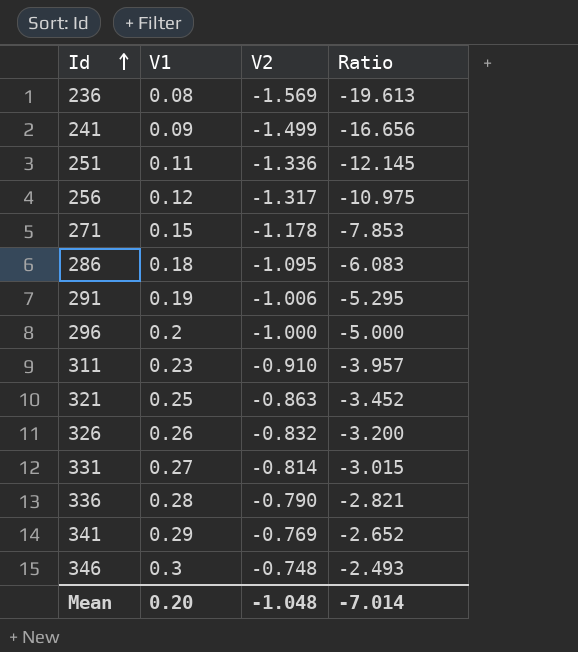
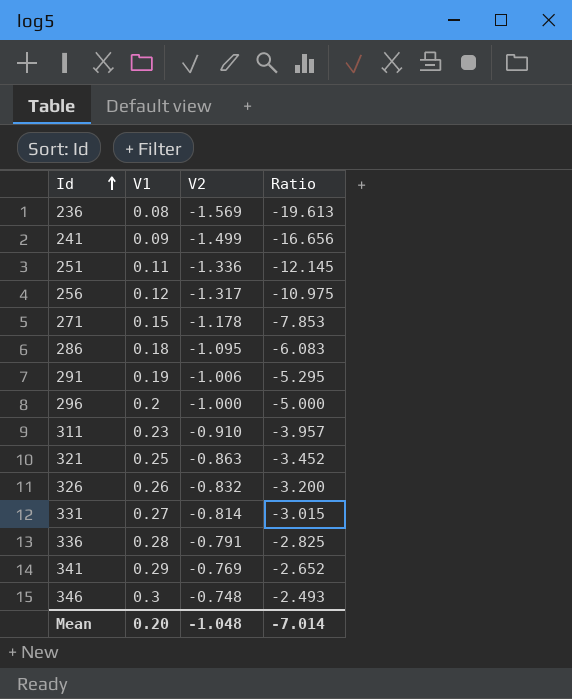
336 | V2: -0.790 -> -0.791
336 | Ratio: -2.821 -> -2.825

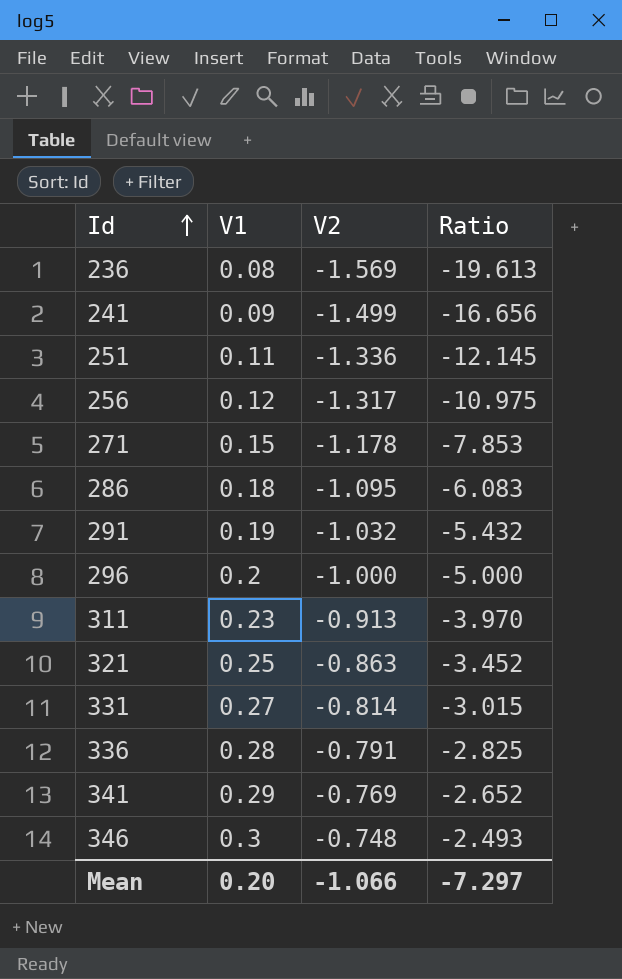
row 326: 0.26 | -0.832 | -3.200 -> none
291 | V2: -1.006 -> -1.032
291 | Ratio: -5.295 -> -5.432
311 | V2: -0.910 -> -0.913
311 | Ratio: -3.957 -> -3.970
Mean | V2: -1.048 -> -1.066
Mean | Ratio: -7.014 -> -7.297

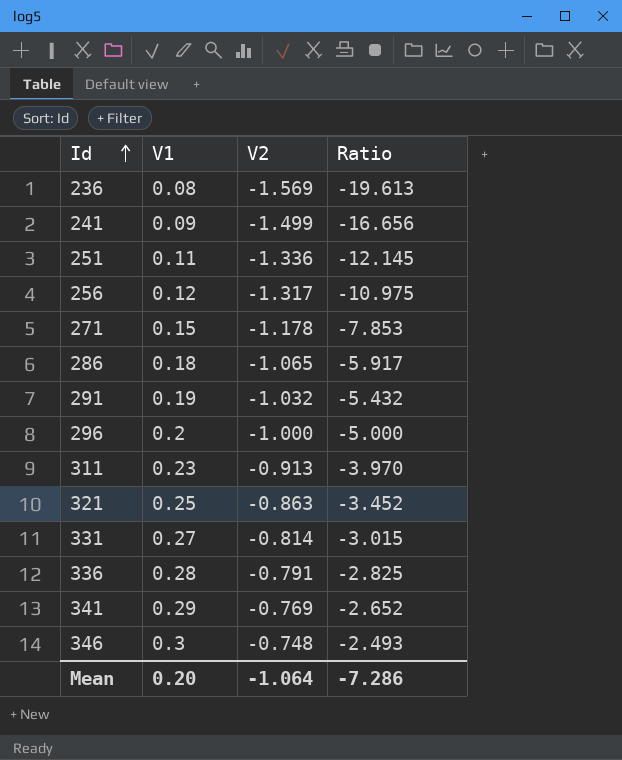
286 | V2: -1.095 -> -1.065
286 | Ratio: -6.083 -> -5.917
Mean | V2: -1.066 -> -1.064
Mean | Ratio: -7.297 -> -7.286

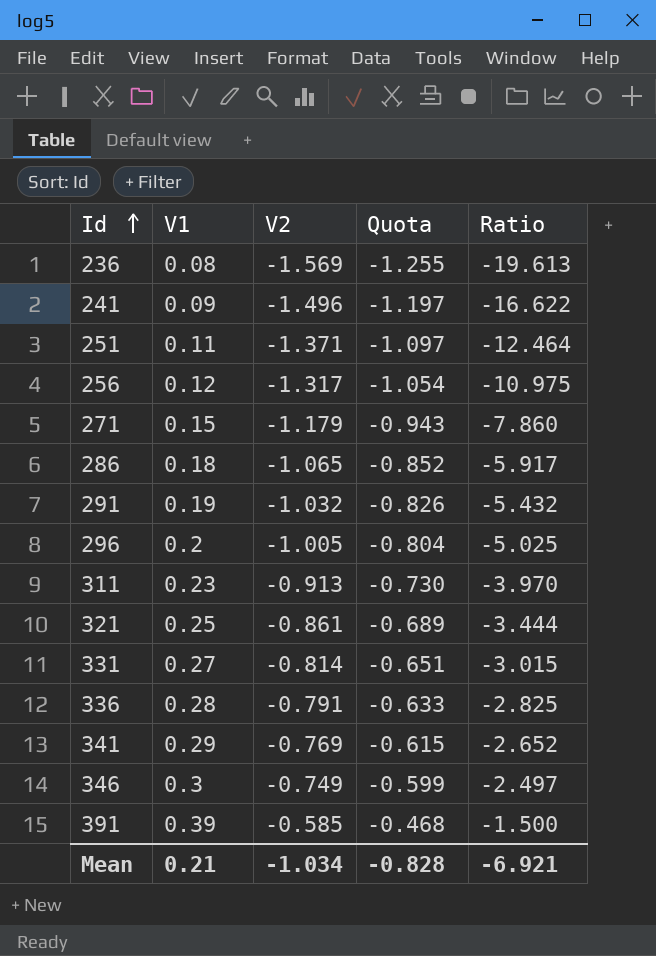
column Quota | formula: none -> [V2] * 0.8
241 | V2: -1.499 -> -1.496
241 | Ratio: -16.656 -> -16.622
251 | V2: -1.336 -> -1.371
251 | Ratio: -12.145 -> -12.464
271 | V2: -1.178 -> -1.179
271 | Ratio: -7.853 -> -7.860
296 | V2: -1.000 -> -1.005
296 | Ratio: -5.000 -> -5.025
321 | V2: -0.863 -> -0.861
321 | Ratio: -3.452 -> -3.444
346 | V2: -0.748 -> -0.749
346 | Ratio: -2.493 -> -2.497
row 391: none -> 0.39 | -0.585 | -0.468 | -1.500
Mean | V1: 0.20 -> 0.21
Mean | V2: -1.064 -> -1.034
Mean | Ratio: -7.286 -> -6.921

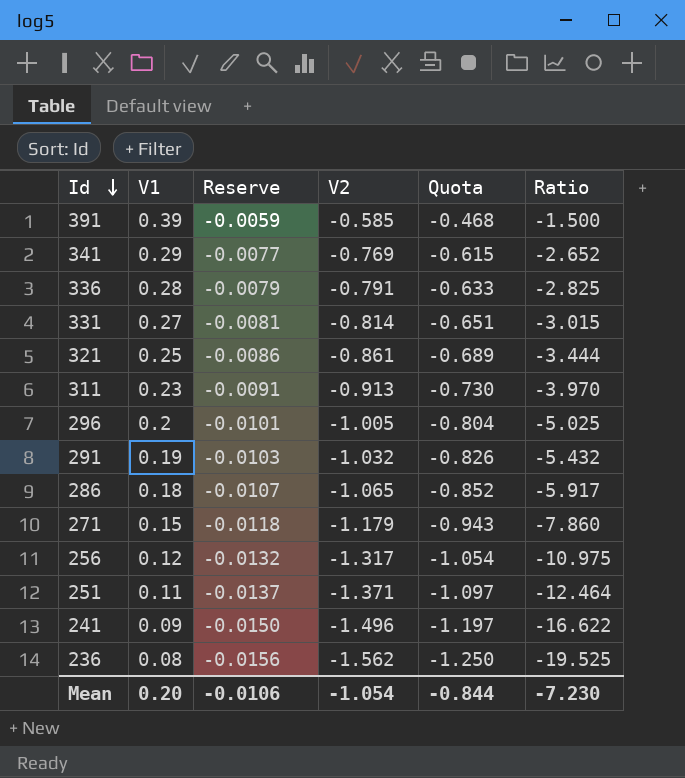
row order: Id ascending -> Id descending
column Reserve | formula: none -> [V2] * 0.01
row 346: 0.3 | -0.749 | -0.599 | -2.497 -> none
236 | V2: -1.569 -> -1.562
236 | Quota: -1.255 -> -1.250
236 | Ratio: -19.613 -> -19.525
Mean | V1: 0.21 -> 0.20
Mean | V2: -1.034 -> -1.054
Mean | Quota: -0.828 -> -0.844
Mean | Ratio: -6.921 -> -7.230

